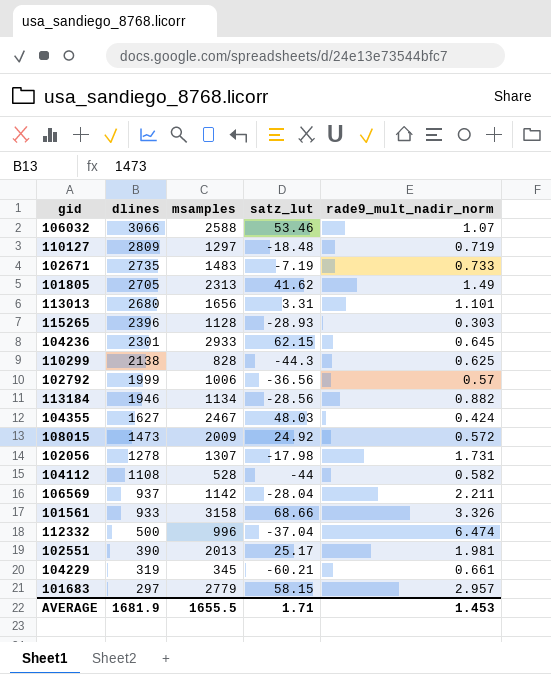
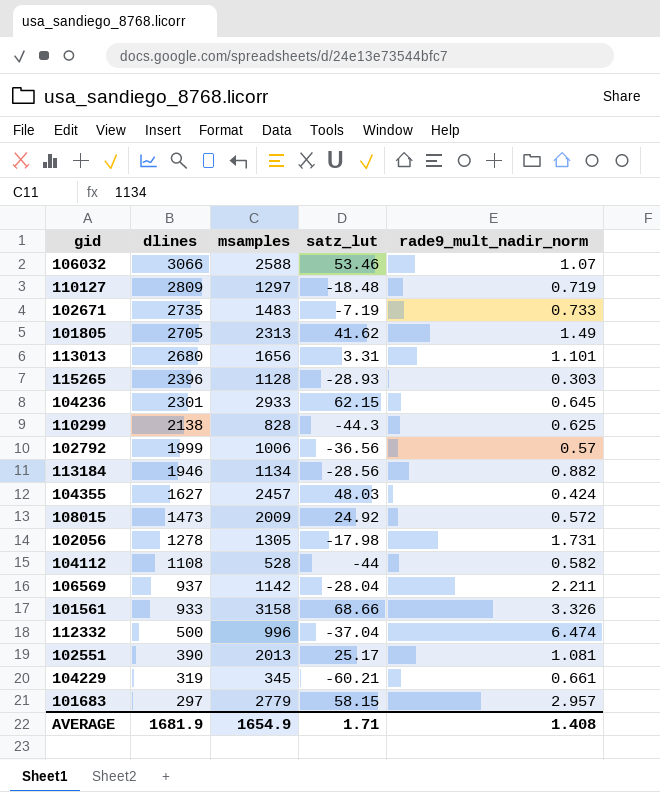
104355 | msamples: 2467 -> 2457
102056 | msamples: 1307 -> 1305
102551 | rade9_mult_nadir_norm: 1.981 -> 1.081
AVERAGE | msamples: 1655.5 -> 1654.9
AVERAGE | rade9_mult_nadir_norm: 1.453 -> 1.408

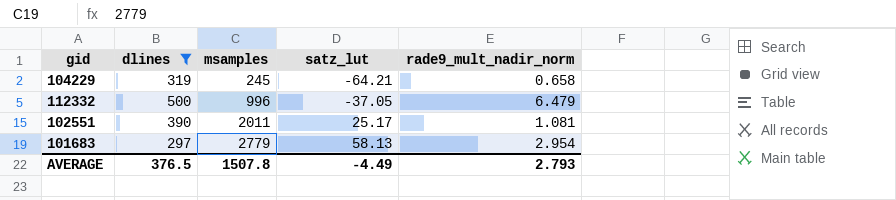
filter: none -> dlines <= 500
row order: dlines descending -> msamples ascending
104229 | msamples: 345 -> 245
104229 | satz_lut: -60.21 -> -64.21
104229 | rade9_mult_nadir_norm: 0.661 -> 0.658
112332 | satz_lut: -37.04 -> -37.05
112332 | rade9_mult_nadir_norm: 6.474 -> 6.479
102551 | msamples: 2013 -> 2011
101683 | satz_lut: 58.15 -> 58.13
101683 | rade9_mult_nadir_norm: 2.957 -> 2.954
AVERAGE | dlines: 1681.9 -> 376.5
AVERAGE | msamples: 1654.9 -> 1507.8
AVERAGE | satz_lut: 1.71 -> -4.49
AVERAGE | rade9_mult_nadir_norm: 1.408 -> 2.793

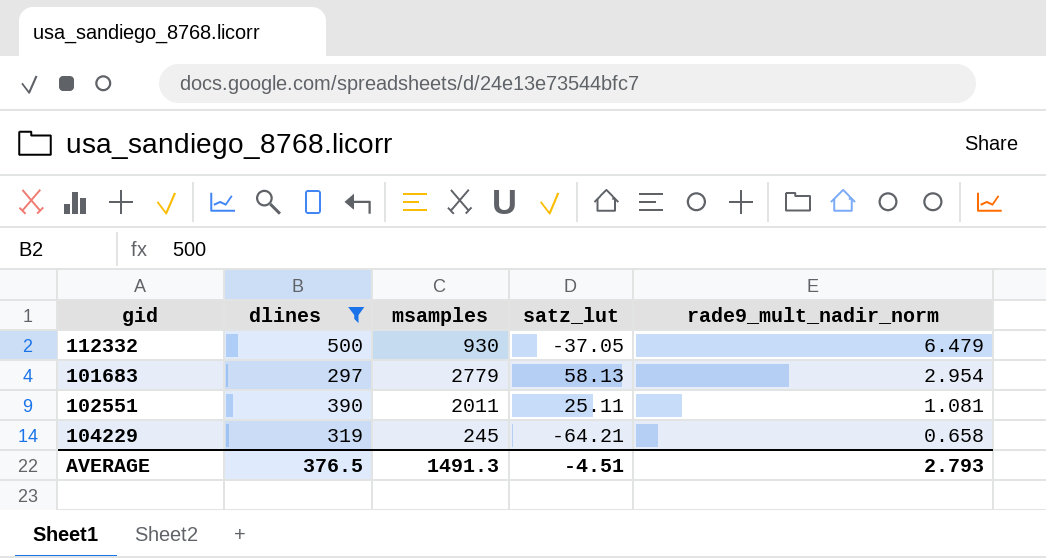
row order: msamples ascending -> rade9_mult_nadir_norm descending
112332 | msamples: 996 -> 930
102551 | satz_lut: 25.17 -> 25.11
AVERAGE | msamples: 1507.8 -> 1491.3
AVERAGE | satz_lut: -4.49 -> -4.51

